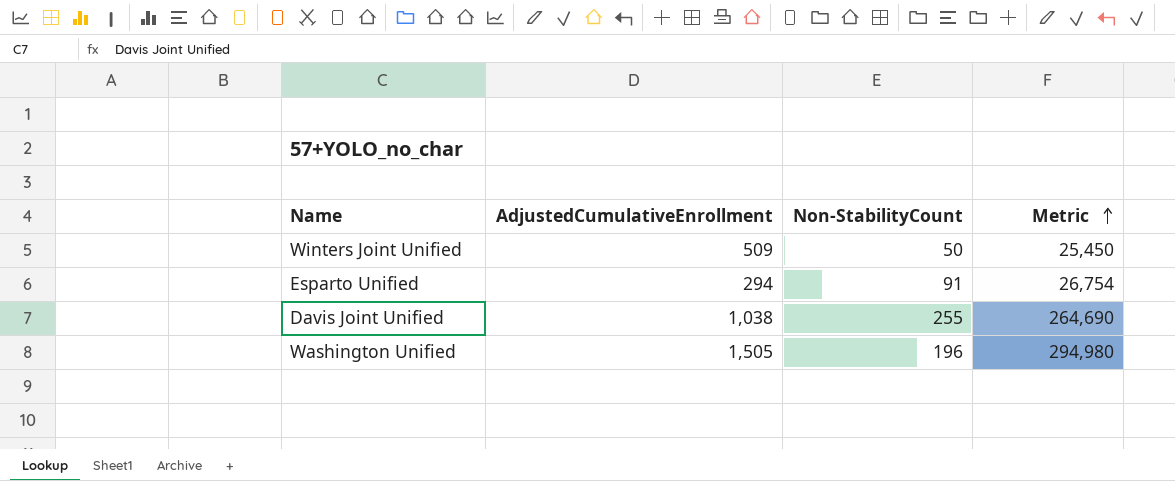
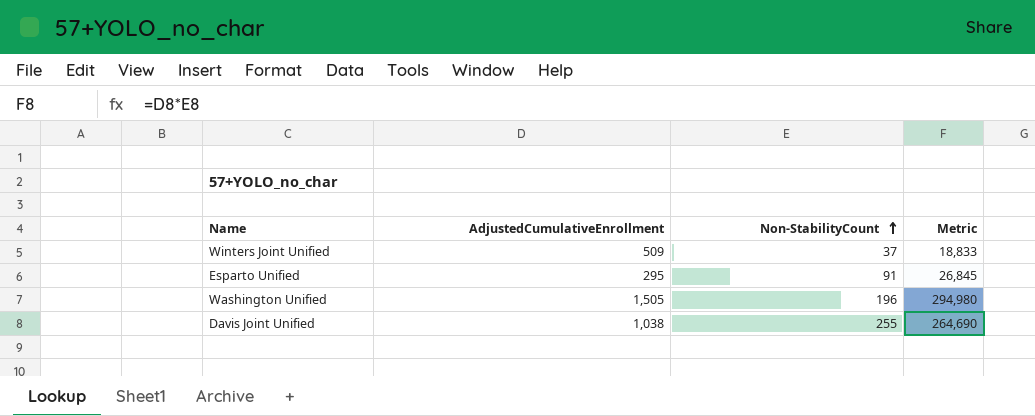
row order: Metric ascending -> Non-StabilityCount ascending
Winters Joint Unified | Non-StabilityCount: 50 -> 37
Winters Joint Unified | Metric: 25,450 -> 18,833
Esparto Unified | AdjustedCumulativeEnrollment: 294 -> 295
Esparto Unified | Metric: 26,754 -> 26,845

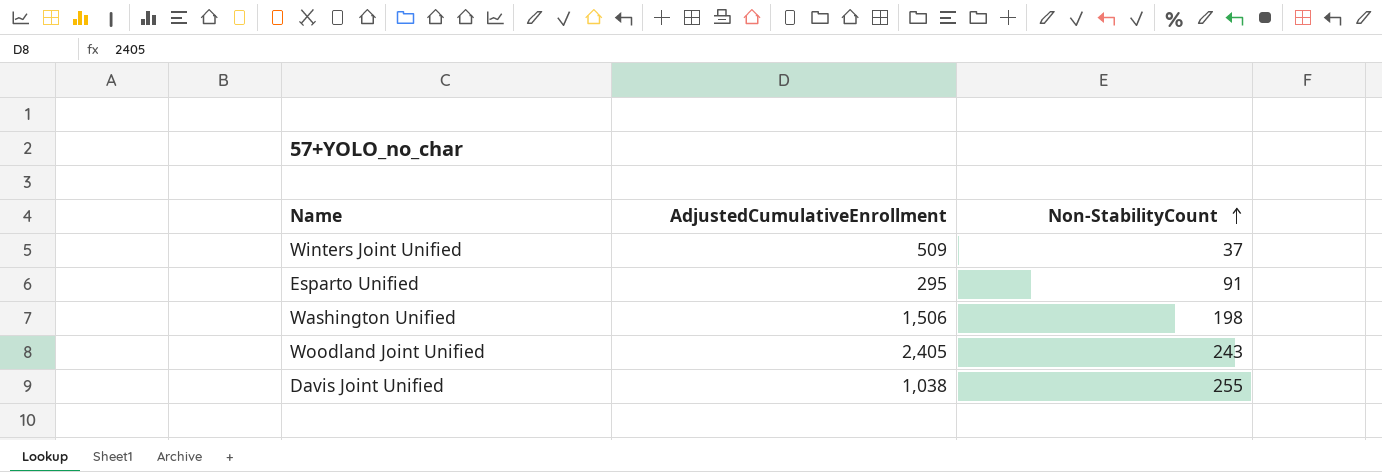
column Metric | formula: [AdjustedCumulativeEnrollment] * [Non-StabilityCount] -> none
Washington Unified | AdjustedCumulativeEnrollment: 1,505 -> 1,506
Washington Unified | Non-StabilityCount: 196 -> 198
row Woodland Joint Unified: none -> 2,405 | 243

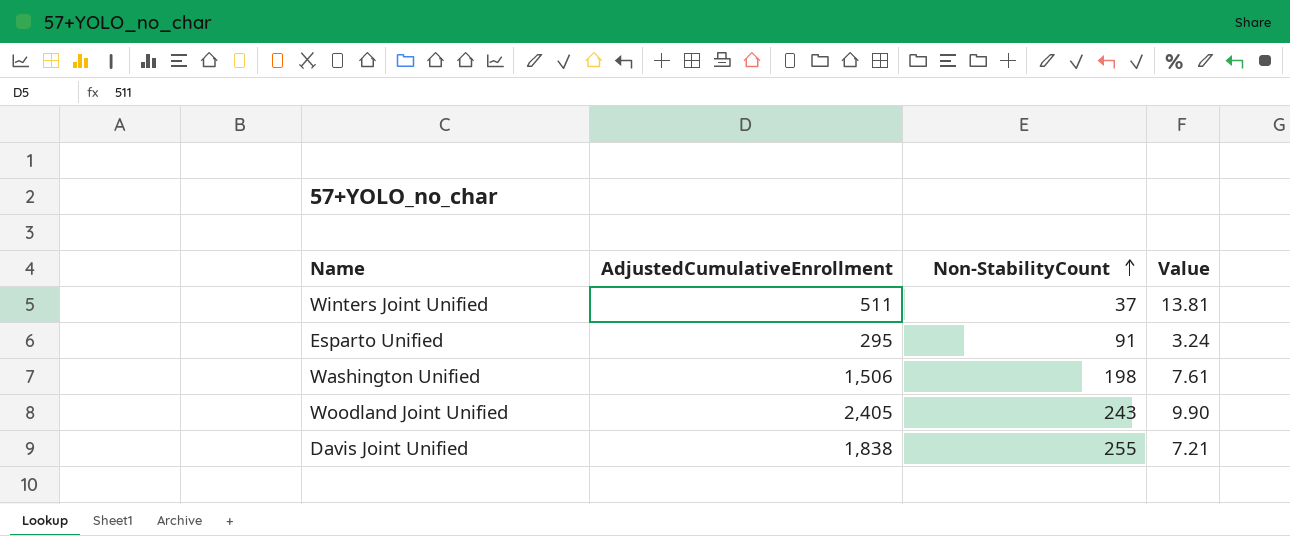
column Value | formula: none -> [AdjustedCumulativeEnrollment] / [Non-StabilityCount]
Winters Joint Unified | AdjustedCumulativeEnrollment: 509 -> 511
Davis Joint Unified | AdjustedCumulativeEnrollment: 1,038 -> 1,838

